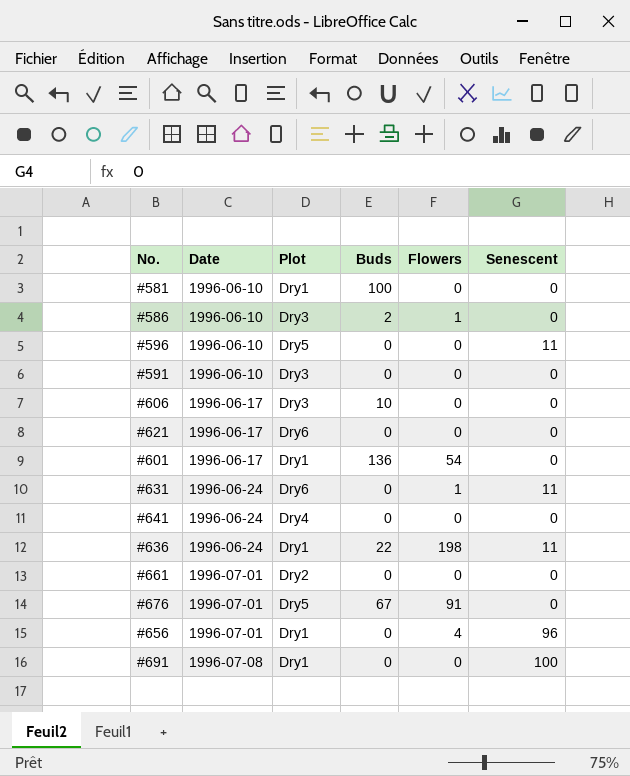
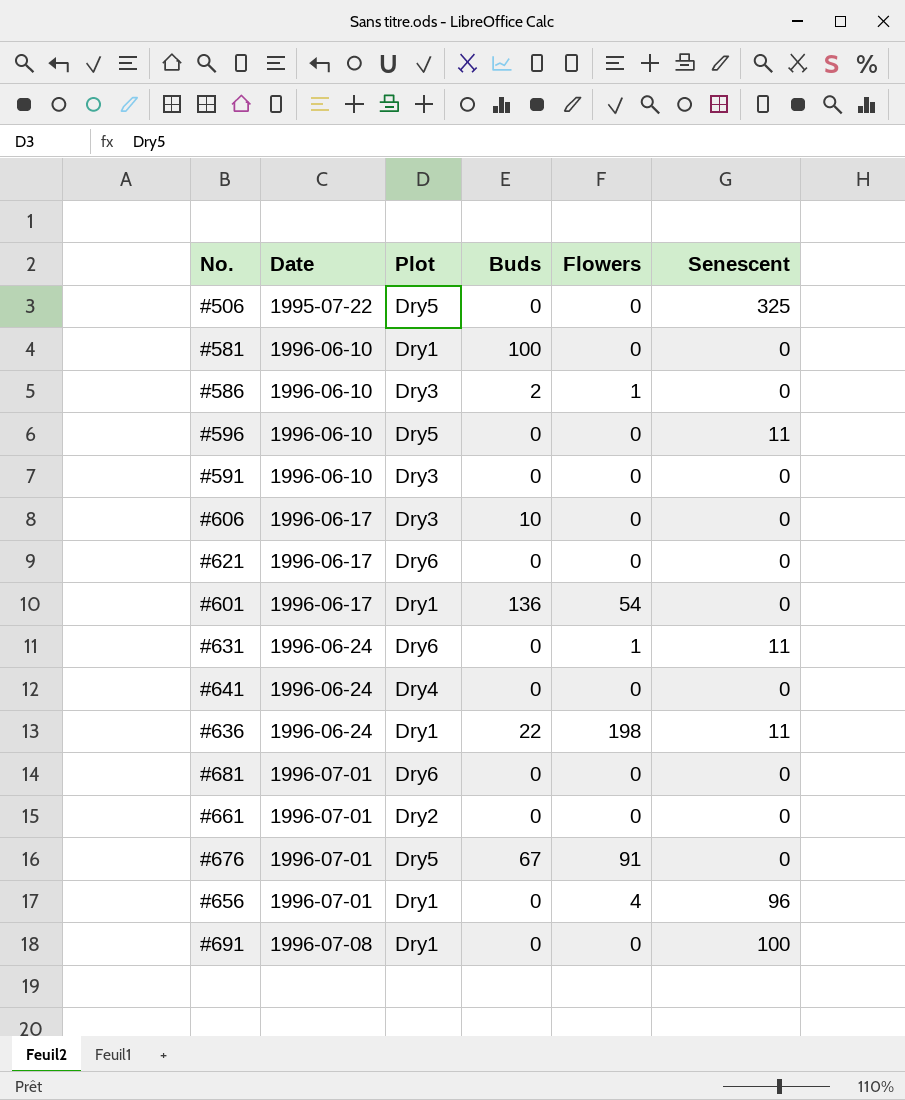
row #506: none -> 1995-07-22 | Dry5 | 0 | 0 | 325
row #681: none -> 1996-07-01 | Dry6 | 0 | 0 | 0

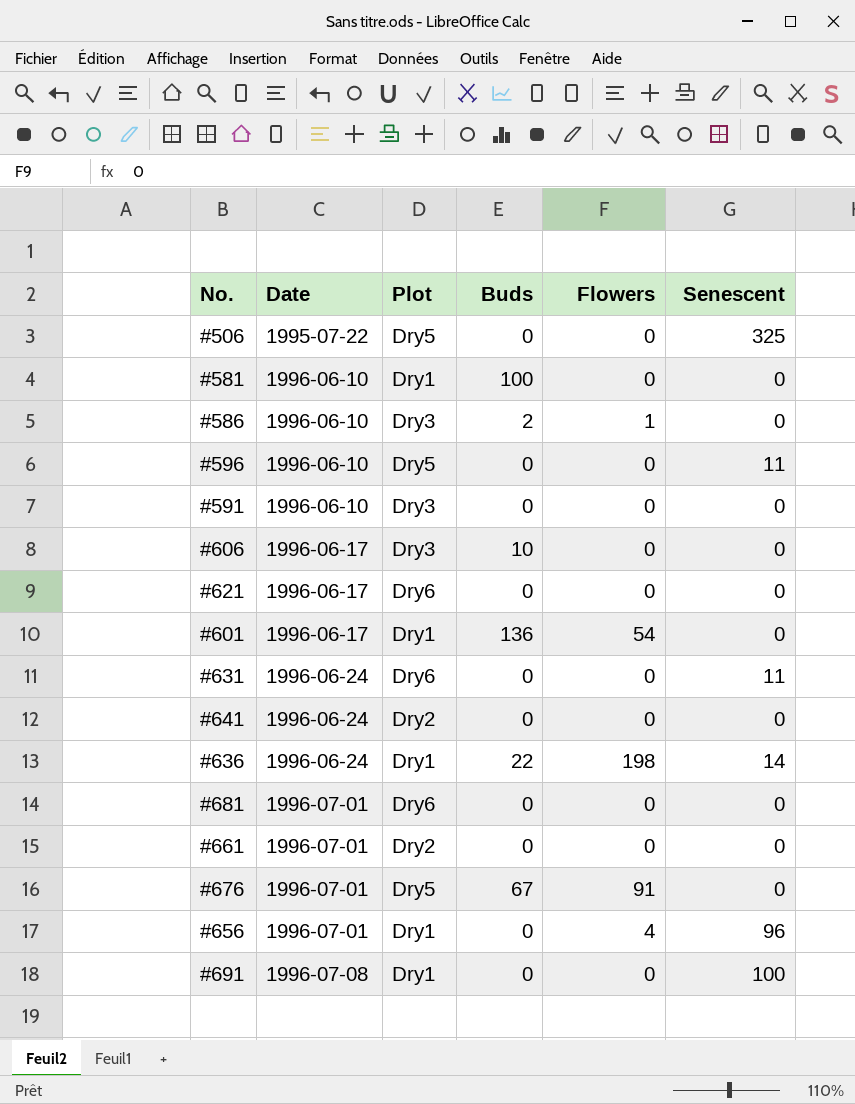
#631 | Flowers: 1 -> 0
#641 | Plot: Dry4 -> Dry2
#636 | Senescent: 11 -> 14

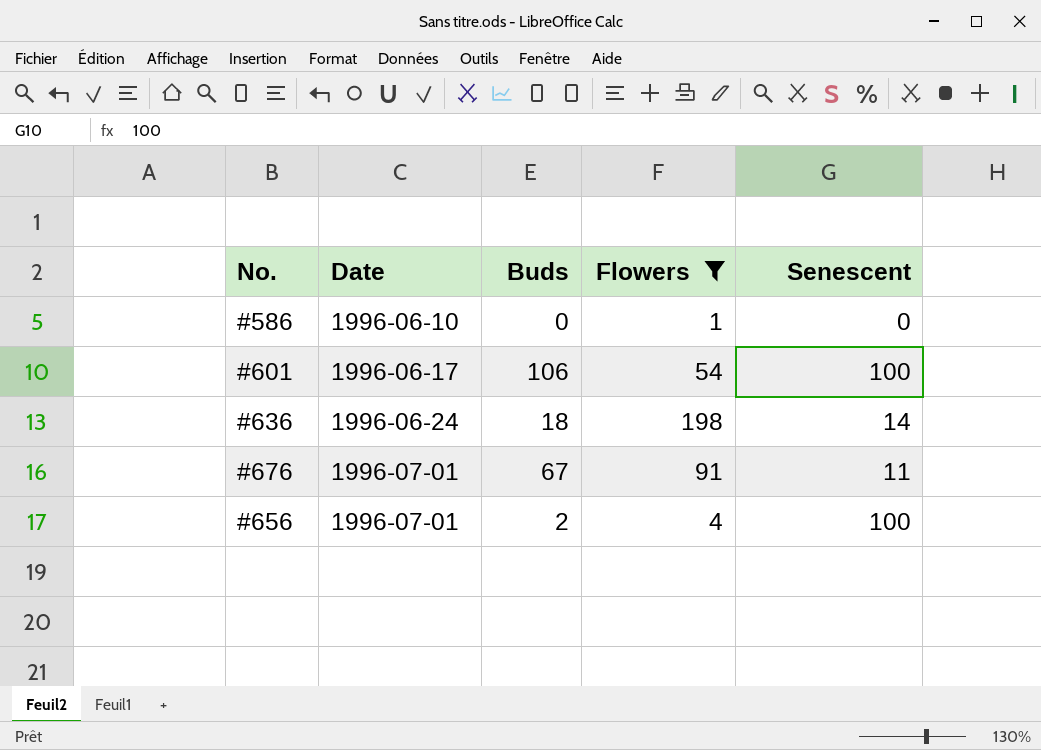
filter: none -> Flowers != 0
column Plot | position: 3 -> none
#586 | Buds: 2 -> 0
#601 | Buds: 136 -> 106
#601 | Senescent: 0 -> 100
#636 | Buds: 22 -> 18
#676 | Senescent: 0 -> 11
#656 | Buds: 0 -> 2
#656 | Senescent: 96 -> 100

